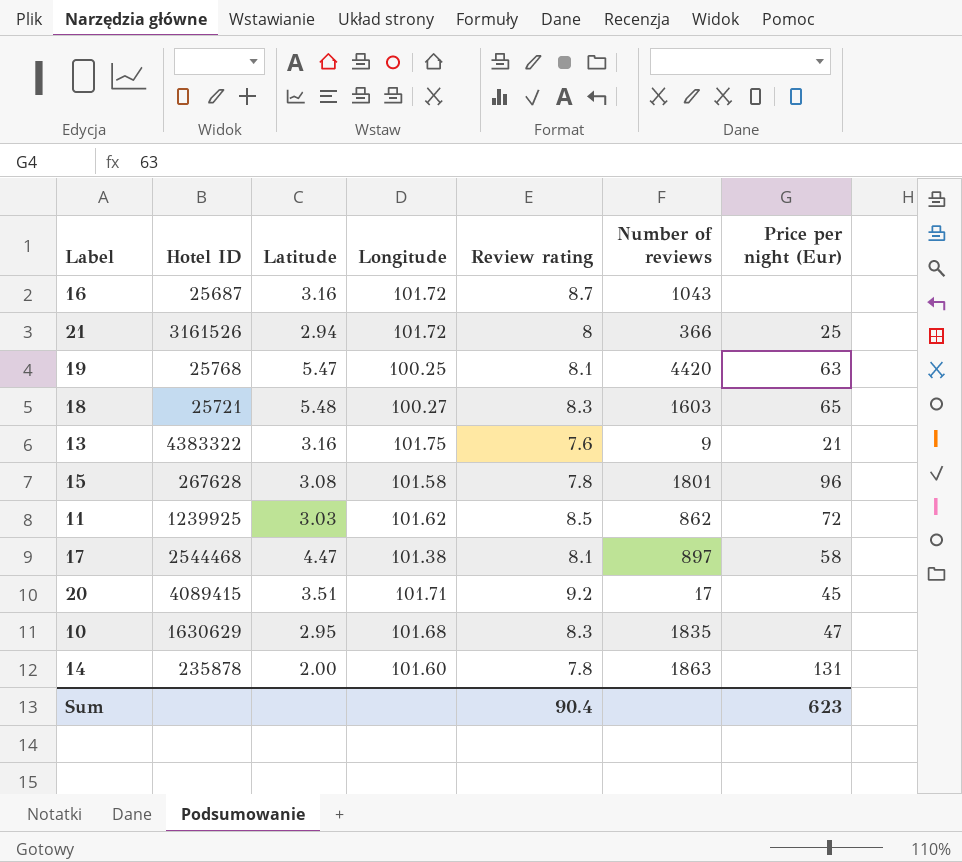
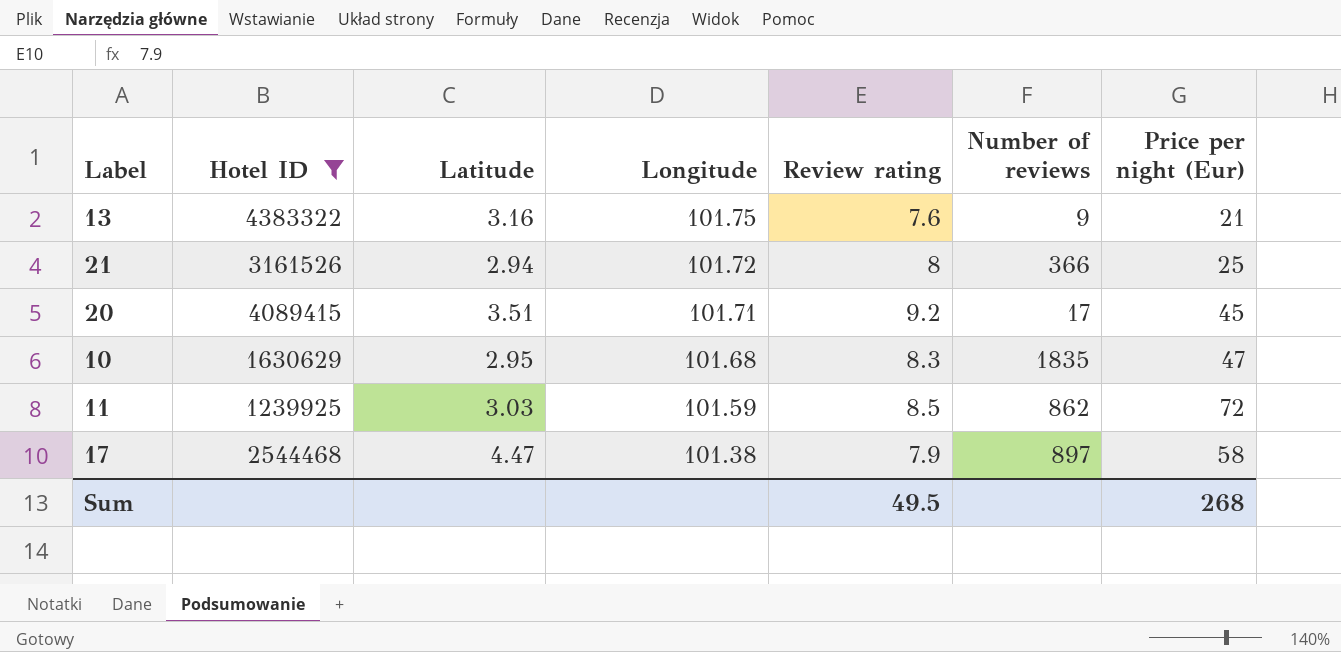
filter: none -> Hotel ID >= 1239925
row order: none -> Longitude descending
11 | Longitude: 101.62 -> 101.59
17 | Review rating: 8.1 -> 7.9
Sum | Review rating: 90.4 -> 49.5
Sum | Price per night (Eur): 623 -> 268

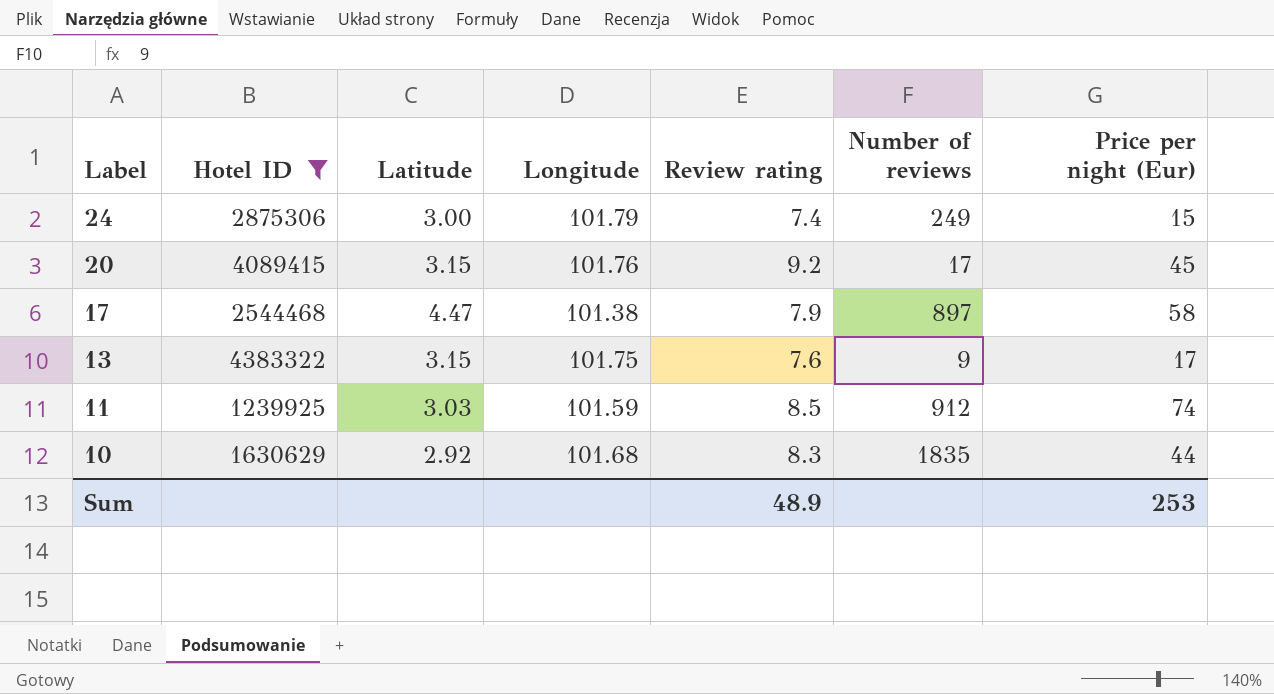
row order: Longitude descending -> Label descending
row 21: 3161526 | 2.94 | 101.72 | 8 | 366 | 25 -> none
row 24: none -> 2875306 | 3.00 | 101.79 | 7.4 | 249 | 15
20 | Latitude: 3.51 -> 3.15
20 | Longitude: 101.71 -> 101.76
13 | Latitude: 3.16 -> 3.15
13 | Price per night (Eur): 21 -> 17
11 | Number of reviews: 862 -> 912
11 | Price per night (Eur): 72 -> 74
10 | Latitude: 2.95 -> 2.92
10 | Price per night (Eur): 47 -> 44
Sum | Review rating: 49.5 -> 48.9
Sum | Price per night (Eur): 268 -> 253

